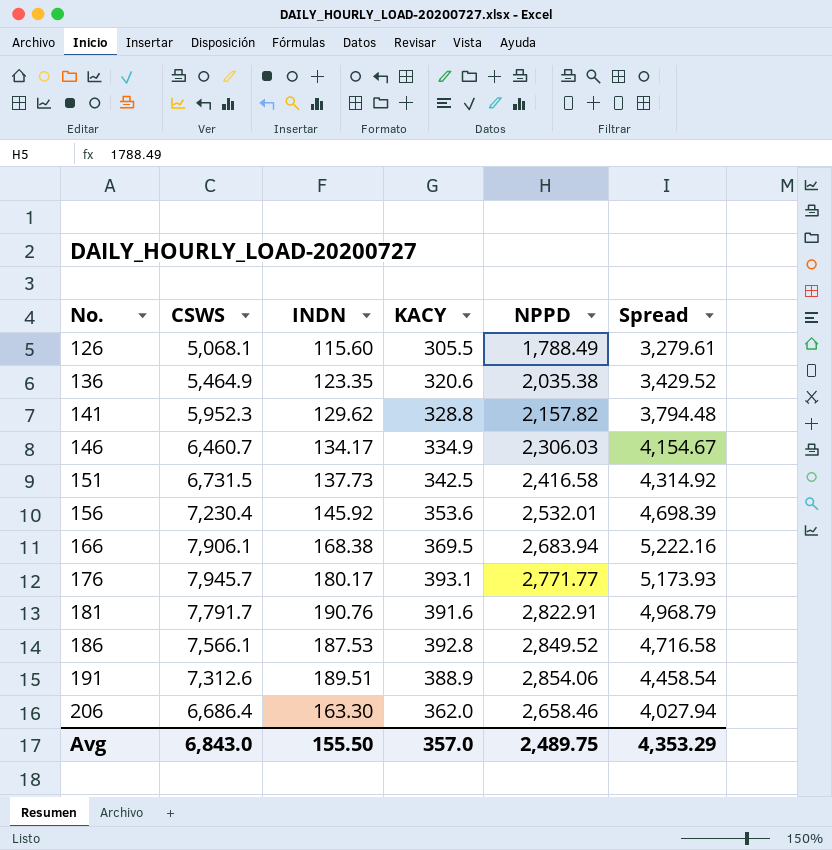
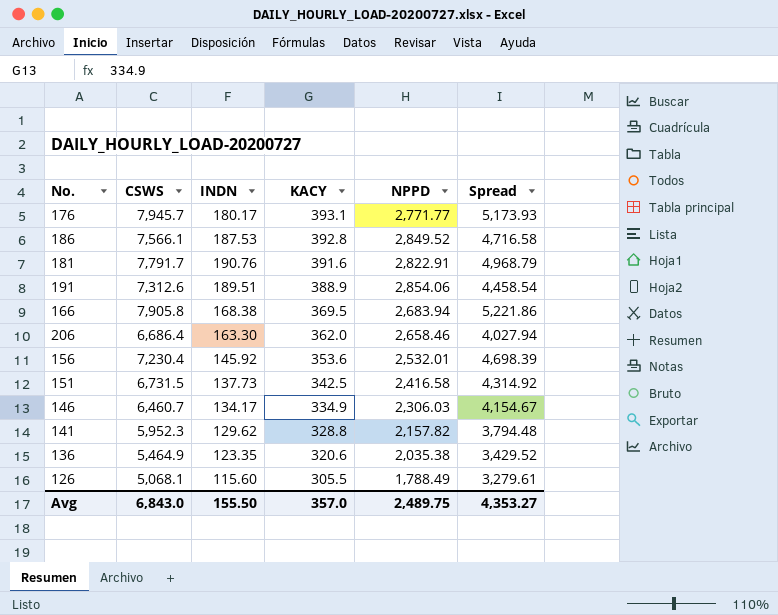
row order: No. ascending -> KACY descending
166 | CSWS: 7,906.1 -> 7,905.8
166 | Spread: 5,222.16 -> 5,221.86
Avg | Spread: 4,353.29 -> 4,353.27

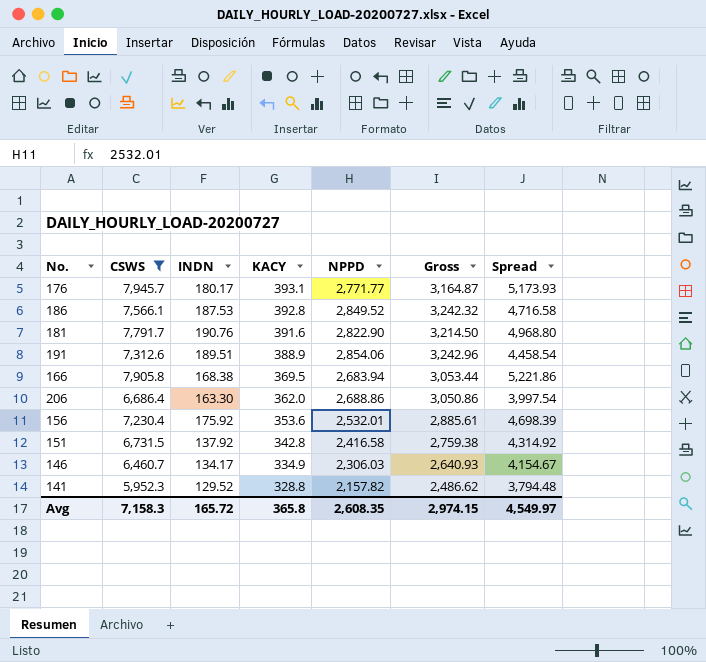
filter: none -> CSWS >= 5,952.3
column Gross | formula: none -> [KACY] + [NPPD]
181 | NPPD: 2,822.91 -> 2,822.90
181 | Spread: 4,968.79 -> 4,968.80
206 | NPPD: 2,658.46 -> 2,688.86
206 | Spread: 4,027.94 -> 3,997.54
156 | INDN: 145.92 -> 175.92
151 | INDN: 137.73 -> 137.92
151 | KACY: 342.5 -> 342.8
141 | INDN: 129.62 -> 129.52
Avg | CSWS: 6,843.0 -> 7,158.3
Avg | INDN: 155.50 -> 165.72
Avg | KACY: 357.0 -> 365.8
Avg | NPPD: 2,489.75 -> 2,608.35
Avg | Spread: 4,353.27 -> 4,549.97

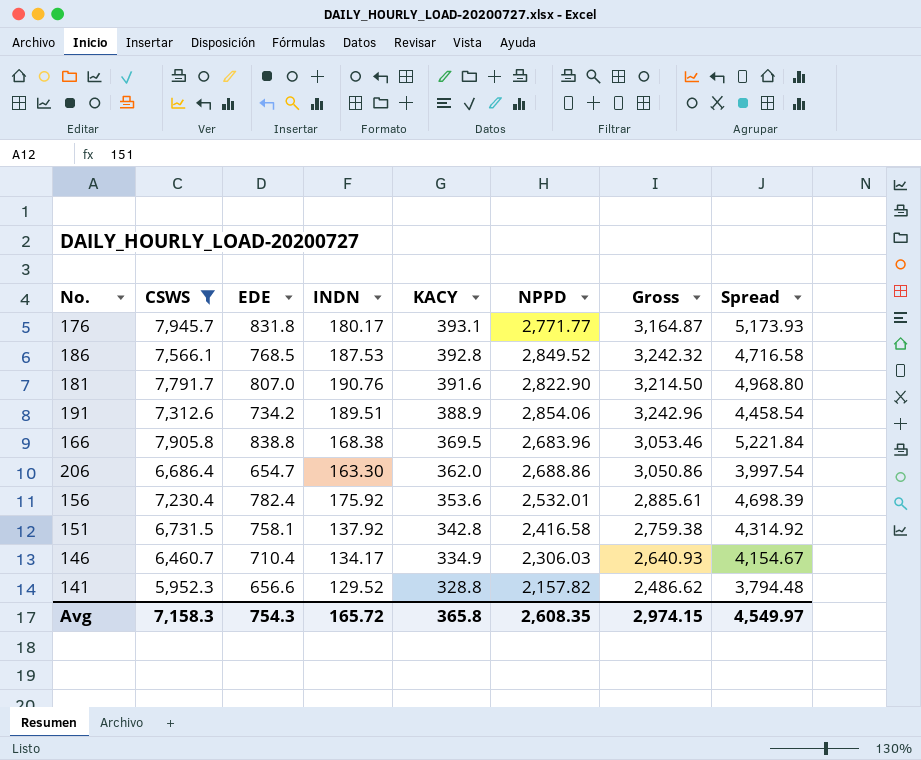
column EDE | position: none -> 3
166 | NPPD: 2,683.94 -> 2,683.96
166 | Gross: 3,053.44 -> 3,053.46
166 | Spread: 5,221.86 -> 5,221.84

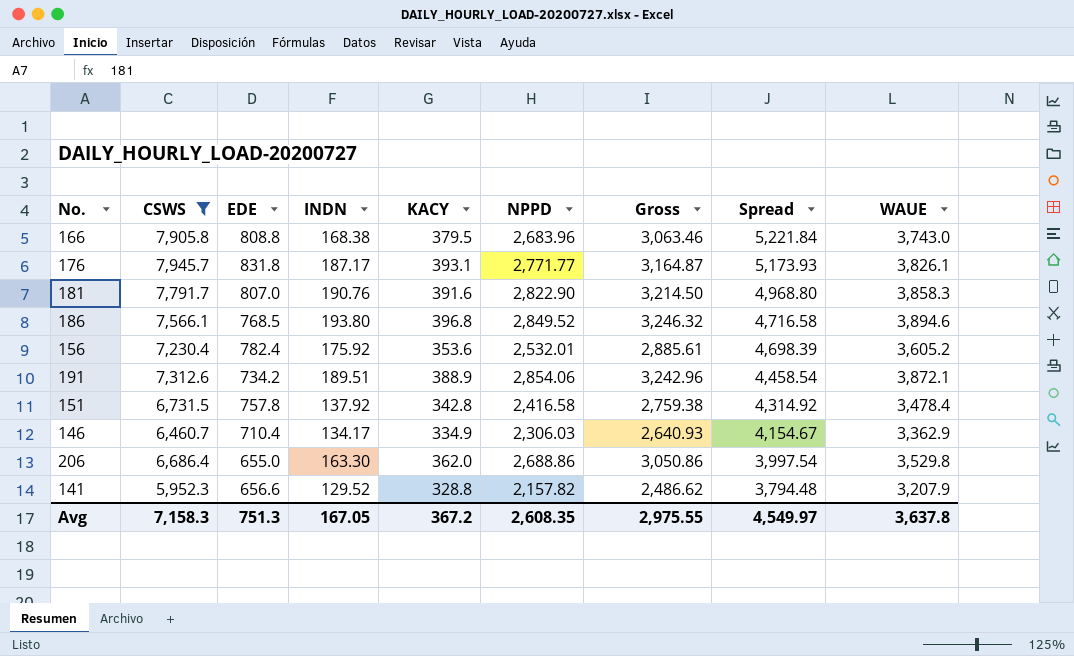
row order: KACY descending -> Spread descending
column WAUE | position: none -> 9
166 | EDE: 838.8 -> 808.8
166 | KACY: 369.5 -> 379.5
166 | Gross: 3,053.46 -> 3,063.46
176 | INDN: 180.17 -> 187.17
186 | INDN: 187.53 -> 193.80
186 | KACY: 392.8 -> 396.8
186 | Gross: 3,242.32 -> 3,246.32
151 | EDE: 758.1 -> 757.8
206 | EDE: 654.7 -> 655.0
Avg | EDE: 754.3 -> 751.3
Avg | INDN: 165.72 -> 167.05
Avg | KACY: 365.8 -> 367.2
Avg | Gross: 2,974.15 -> 2,975.55

